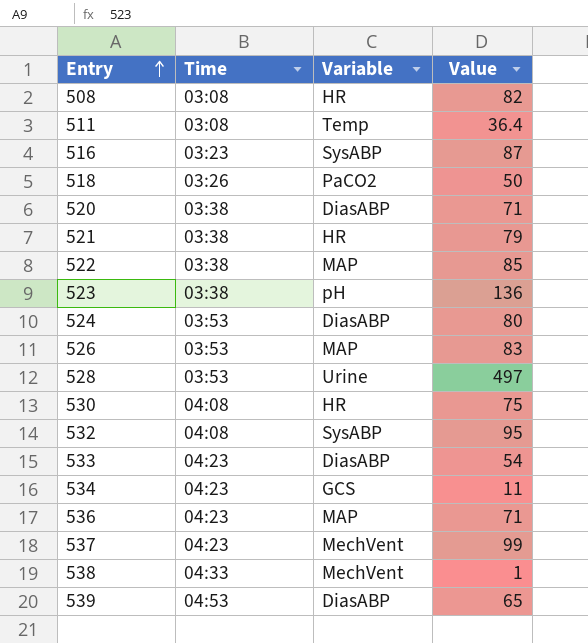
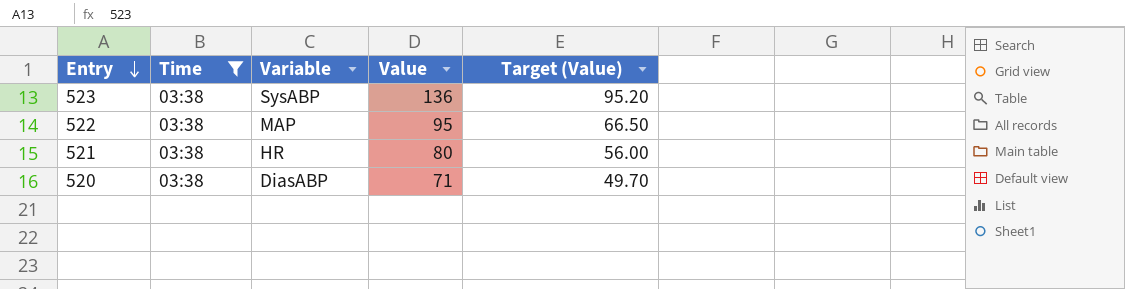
filter: none -> Time = 03:38
row order: Entry ascending -> Entry descending
column Target (Value) | formula: none -> [Value] * 0.7
523 | Variable: pH -> SysABP
522 | Value: 85 -> 95
521 | Value: 79 -> 80

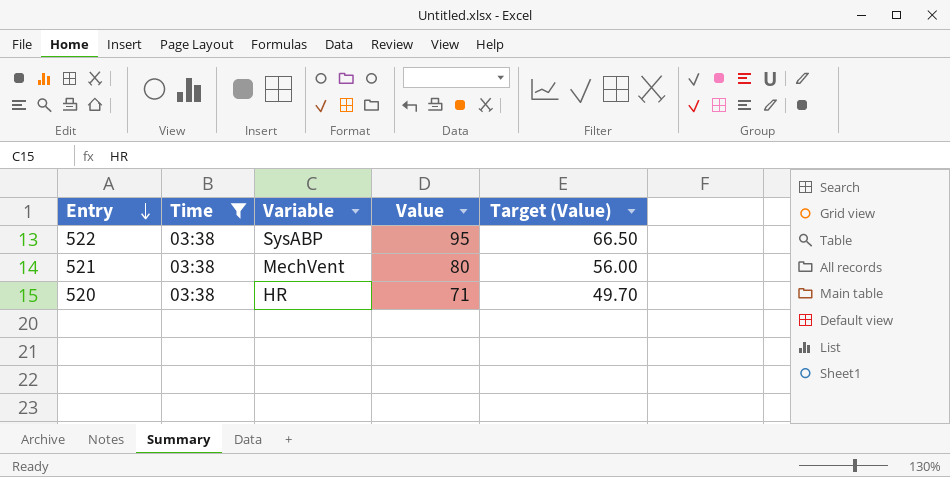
row 523: 03:38 | SysABP | 136 | 95.20 -> none
522 | Variable: MAP -> SysABP
521 | Variable: HR -> MechVent
520 | Variable: DiasABP -> HR

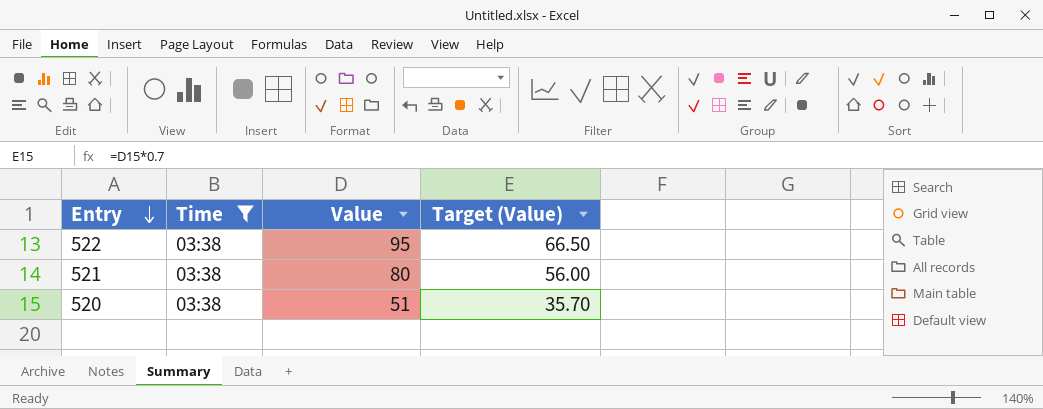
column Variable | position: 3 -> none
520 | Value: 71 -> 51
520 | Target (Value): 49.70 -> 35.70

